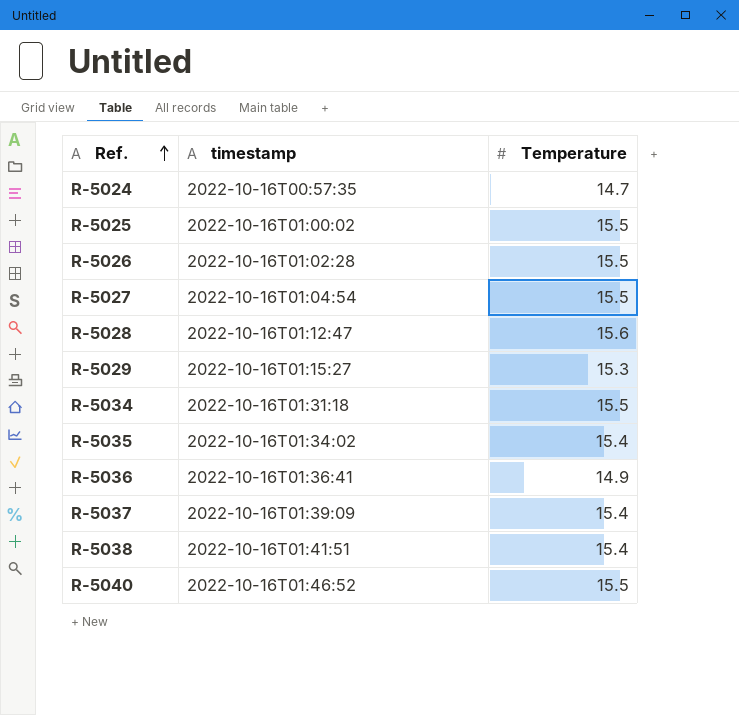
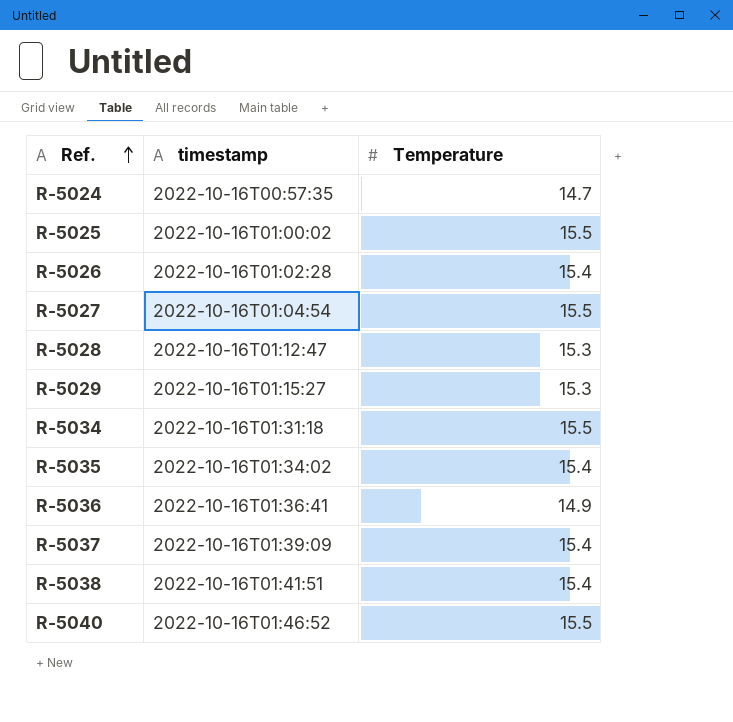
R-5026 | Temperature: 15.5 -> 15.4
R-5028 | Temperature: 15.6 -> 15.3

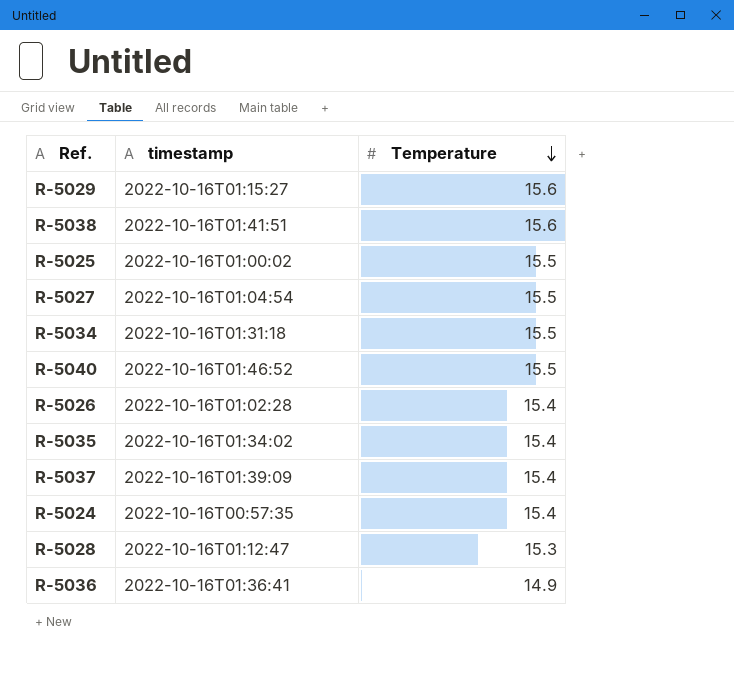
row order: Ref. ascending -> Temperature descending
R-5029 | Temperature: 15.3 -> 15.6
R-5038 | Temperature: 15.4 -> 15.6
R-5024 | Temperature: 14.7 -> 15.4

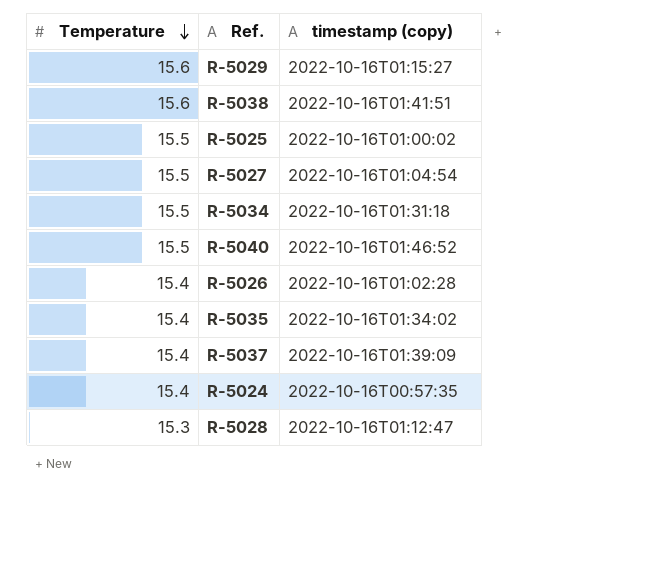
column Temperature | position: 3 -> 1
column name: timestamp -> timestamp (copy)
row R-5036: 2022-10-16T01:36:41 | 14.9 -> none

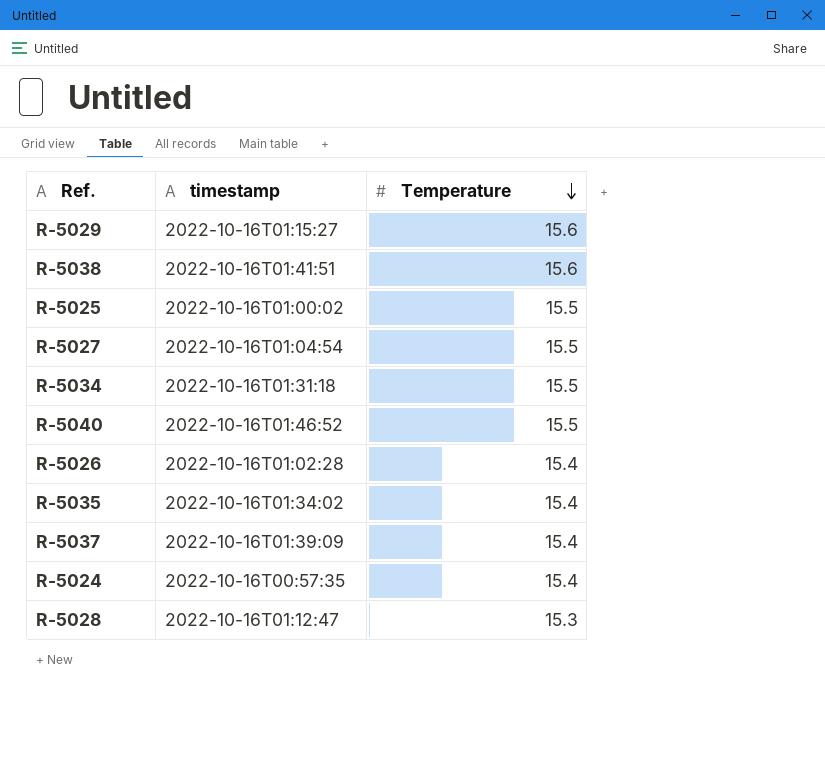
column name: timestamp (copy) -> timestamp
column Temperature | position: 1 -> 3

